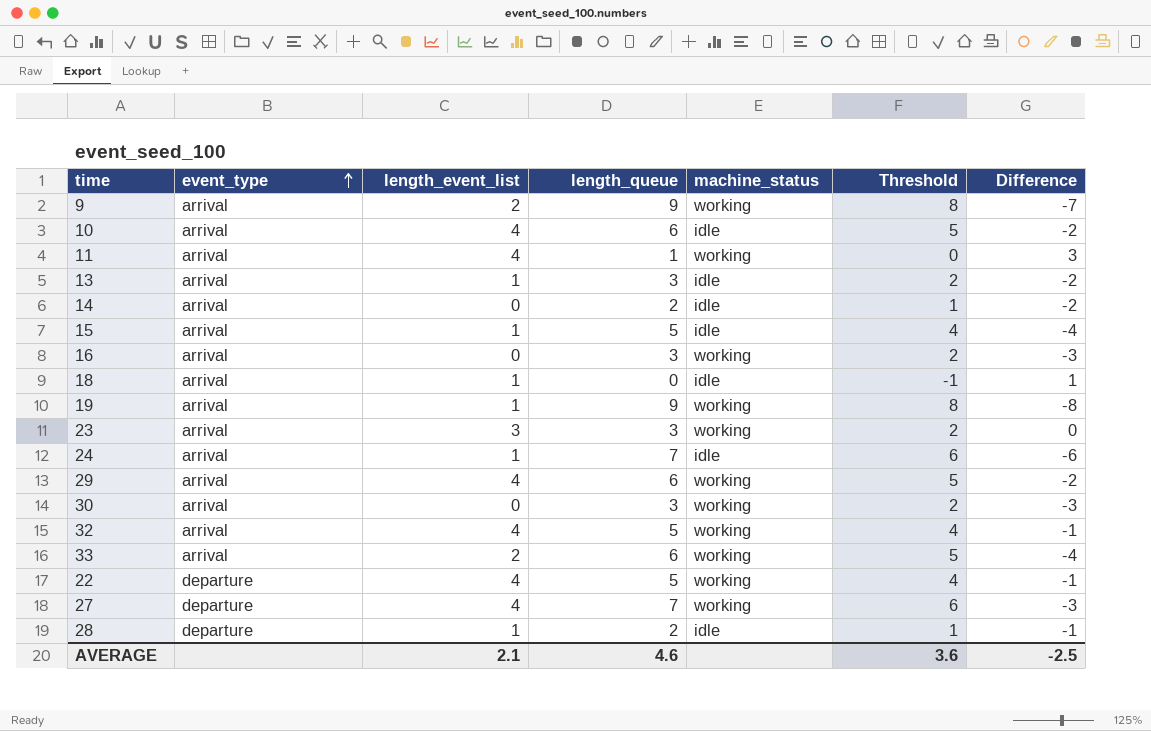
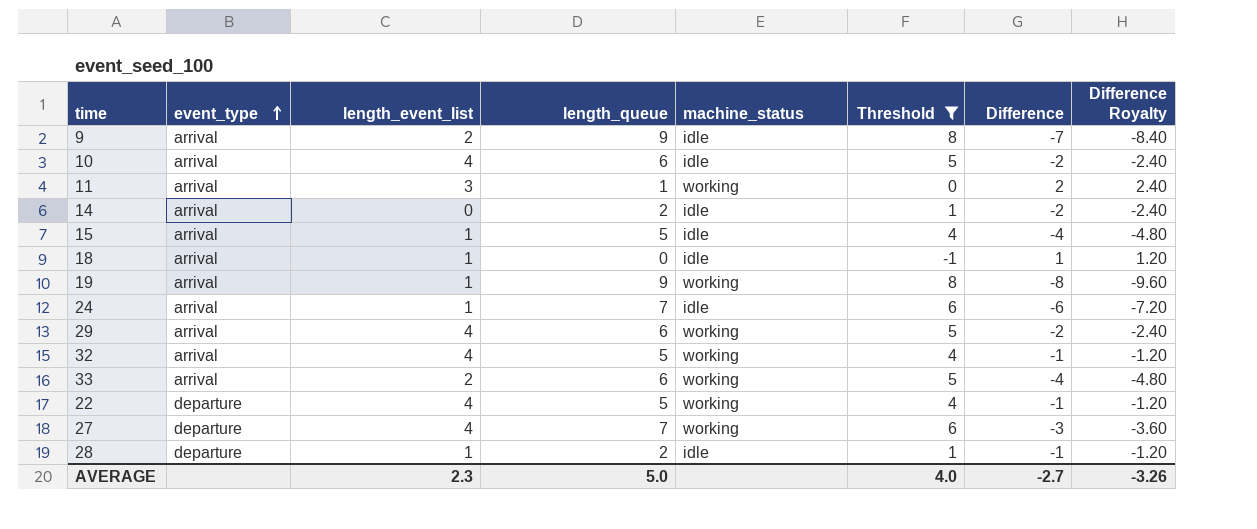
filter: none -> Threshold != 2
column Difference Royalty | formula: none -> [Difference] * 1.2
9 | machine_status: working -> idle
11 | length_event_list: 4 -> 3
11 | Difference: 3 -> 2
AVERAGE | length_event_list: 2.1 -> 2.3
AVERAGE | length_queue: 4.6 -> 5.0
AVERAGE | Threshold: 3.6 -> 4.0
AVERAGE | Difference: -2.5 -> -2.7

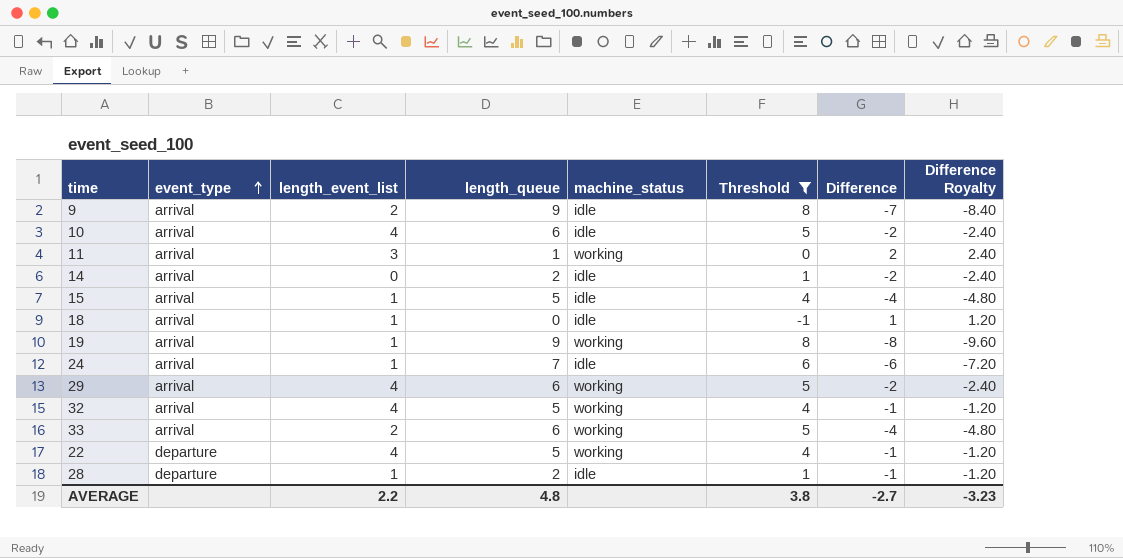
row 27: departure | 4 | 7 | working | 6 | -3 | -3.60 -> none
AVERAGE | length_event_list: 2.3 -> 2.2
AVERAGE | length_queue: 5.0 -> 4.8
AVERAGE | Threshold: 4.0 -> 3.8
AVERAGE | Difference Royalty: -3.26 -> -3.23

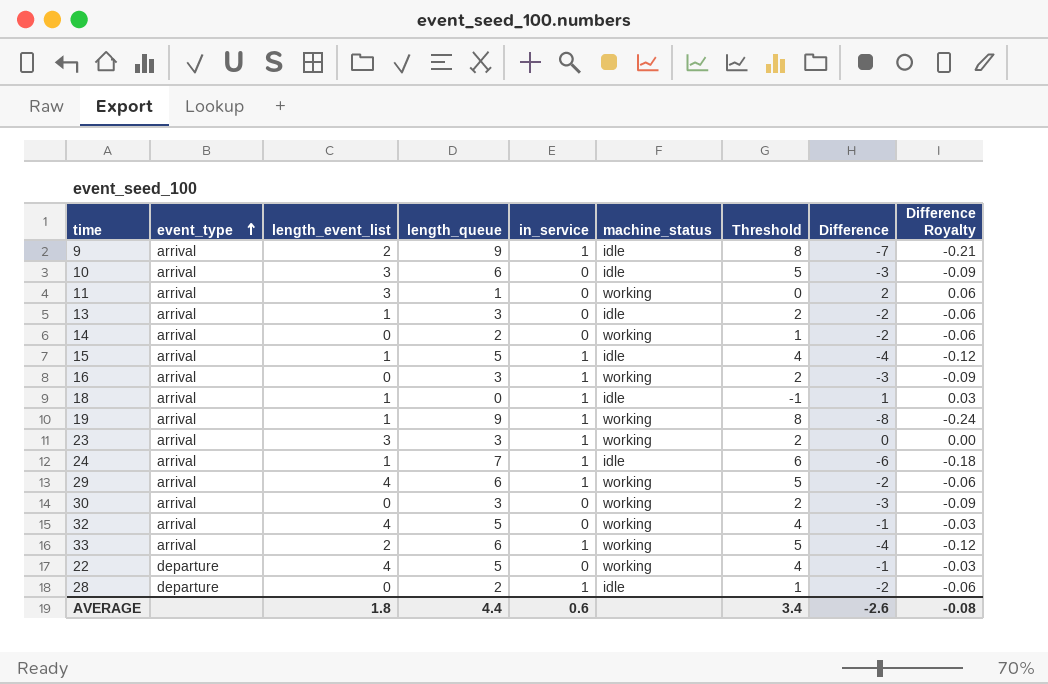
filter: Threshold != 2 -> none
column in_service | position: none -> 5
column Difference Royalty | formula: [Difference] * 1.2 -> [Difference] * 0.03
10 | length_event_list: 4 -> 3
10 | Difference: -2 -> -3
14 | machine_status: idle -> working
28 | length_event_list: 1 -> 0
28 | Difference: -1 -> -2
AVERAGE | length_event_list: 2.2 -> 1.8
AVERAGE | length_queue: 4.8 -> 4.4
AVERAGE | Threshold: 3.8 -> 3.4
AVERAGE | Difference: -2.7 -> -2.6
AVERAGE | Difference Royalty: -3.23 -> -0.08

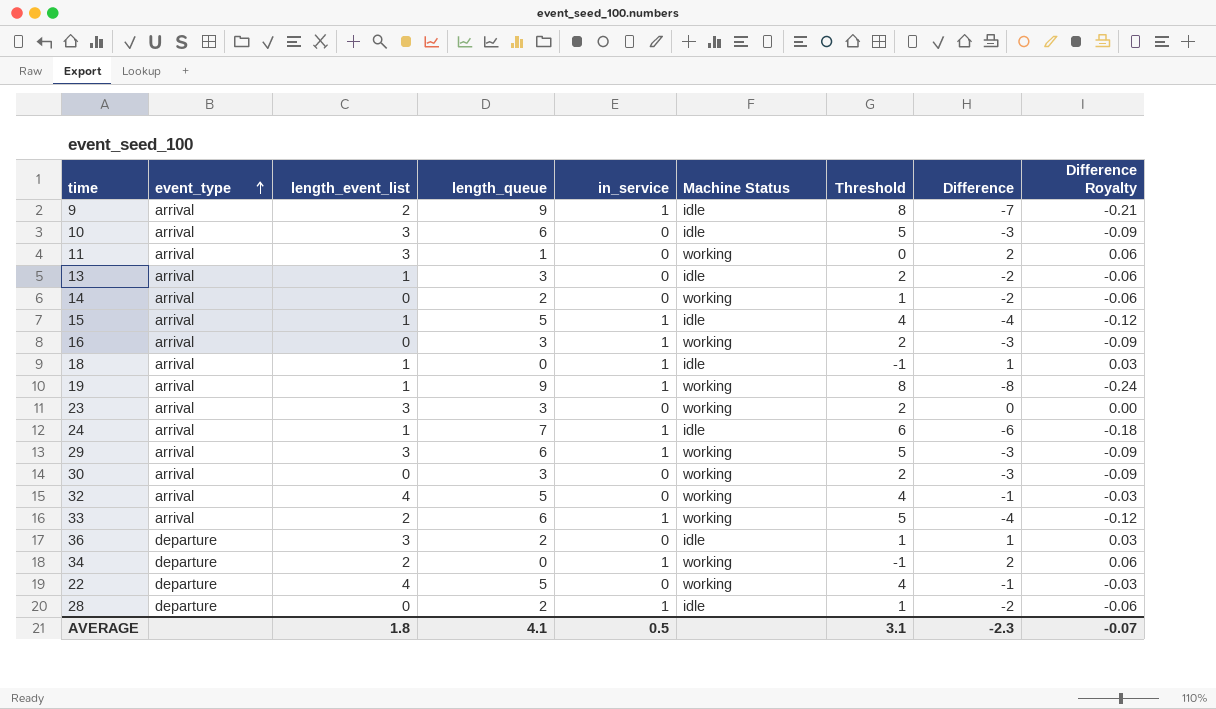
column name: machine_status -> Machine Status
23 | in_service: 1 -> 0
29 | length_event_list: 4 -> 3
29 | Difference: -2 -> -3
29 | Difference Royalty: -0.06 -> -0.09
row 36: none -> departure | 3 | 2 | 0 | idle | 1 | 1 | 0.03
row 34: none -> departure | 2 | 0 | 1 | working | -1 | 2 | 0.06
AVERAGE | length_queue: 4.4 -> 4.1
AVERAGE | in_service: 0.6 -> 0.5
AVERAGE | Threshold: 3.4 -> 3.1
AVERAGE | Difference: -2.6 -> -2.3
AVERAGE | Difference Royalty: -0.08 -> -0.07

